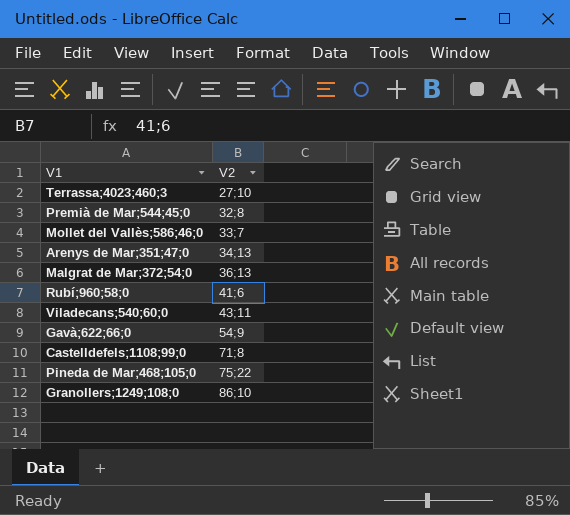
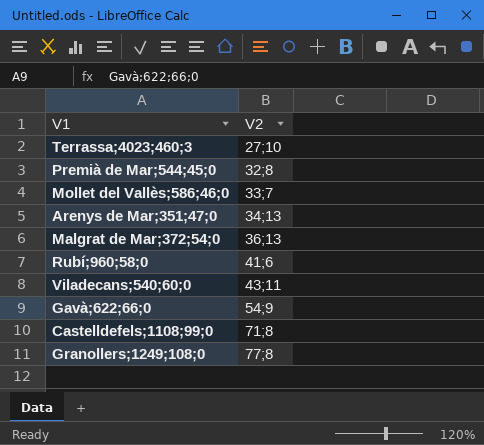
row Pineda de Mar;468;105;0: 75;22 -> none
Granollers;1249;108;0 | V2: 86;10 -> 77;8

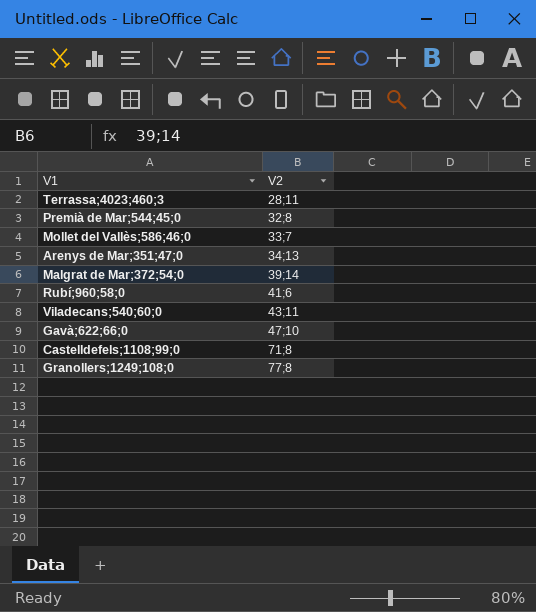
Terrassa;4023;460;3 | V2: 27;10 -> 28;11
Malgrat de Mar;372;54;0 | V2: 36;13 -> 39;14
Gavà;622;66;0 | V2: 54;9 -> 47;10

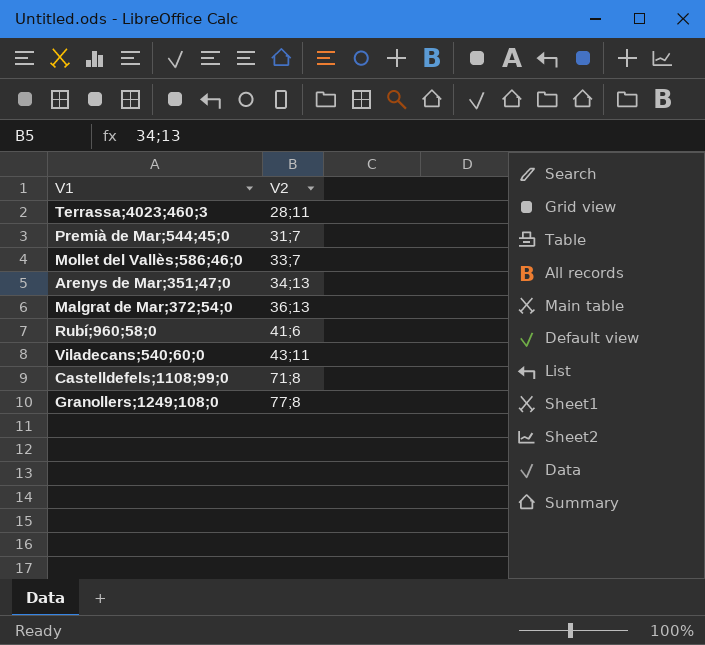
row Gavà;622;66;0: 47;10 -> none
Premià de Mar;544;45;0 | V2: 32;8 -> 31;7
Malgrat de Mar;372;54;0 | V2: 39;14 -> 36;13

